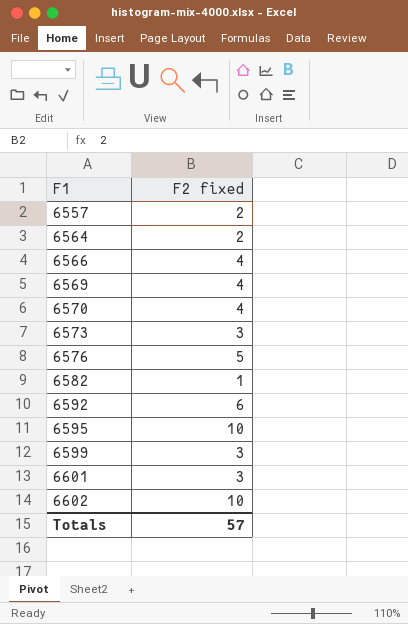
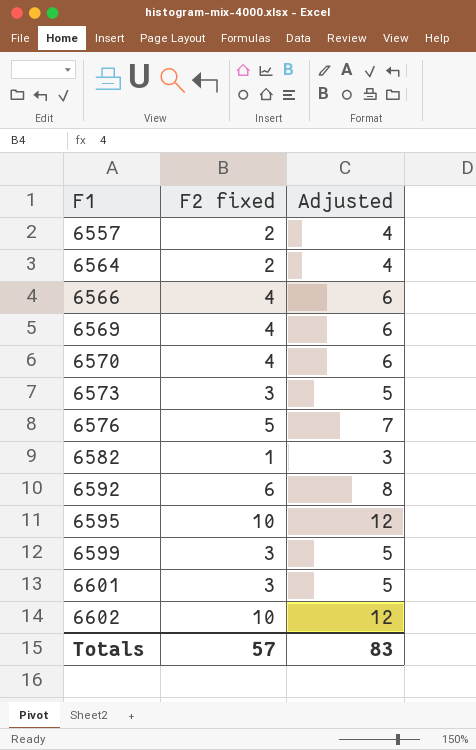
column Adjusted | formula: none -> [F2 fixed] + 2

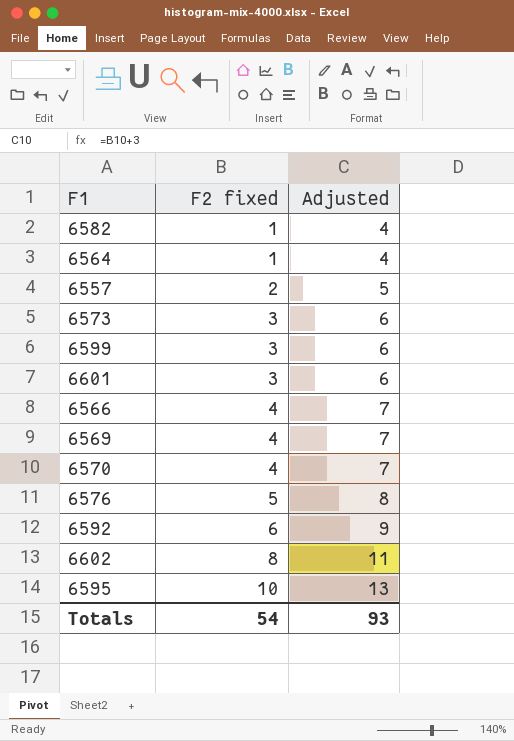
row order: F1 ascending -> F2 fixed ascending
column Adjusted | formula: [F2 fixed] + 2 -> [F2 fixed] + 3
6564 | F2 fixed: 2 -> 1
6602 | F2 fixed: 10 -> 8
Totals | F2 fixed: 57 -> 54
Totals | Adjusted: 83 -> 93

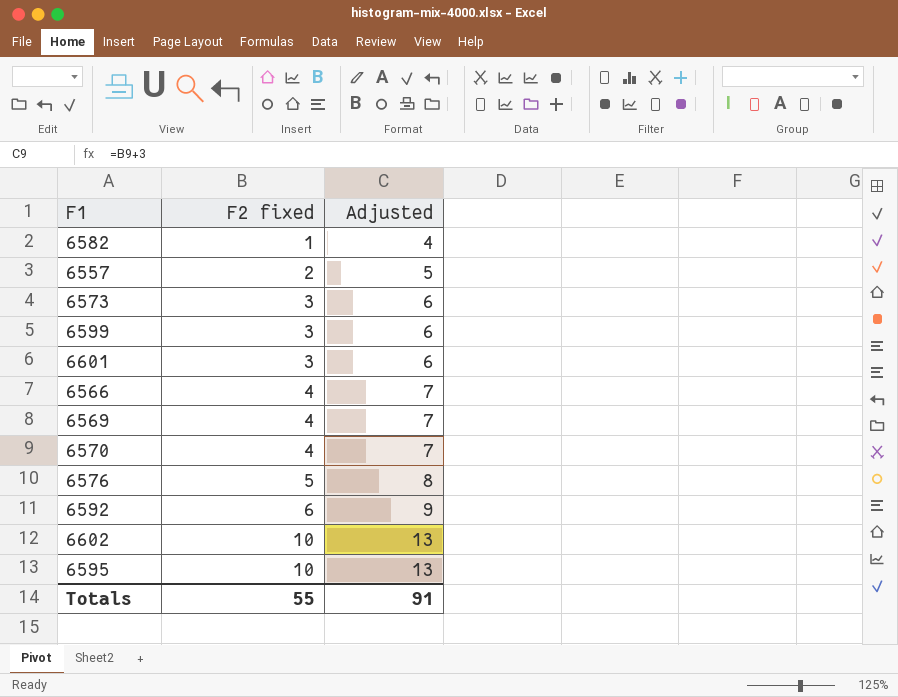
row 6564: 1 | 4 -> none
6602 | F2 fixed: 8 -> 10
6602 | Adjusted: 11 -> 13
Totals | F2 fixed: 54 -> 55
Totals | Adjusted: 93 -> 91

